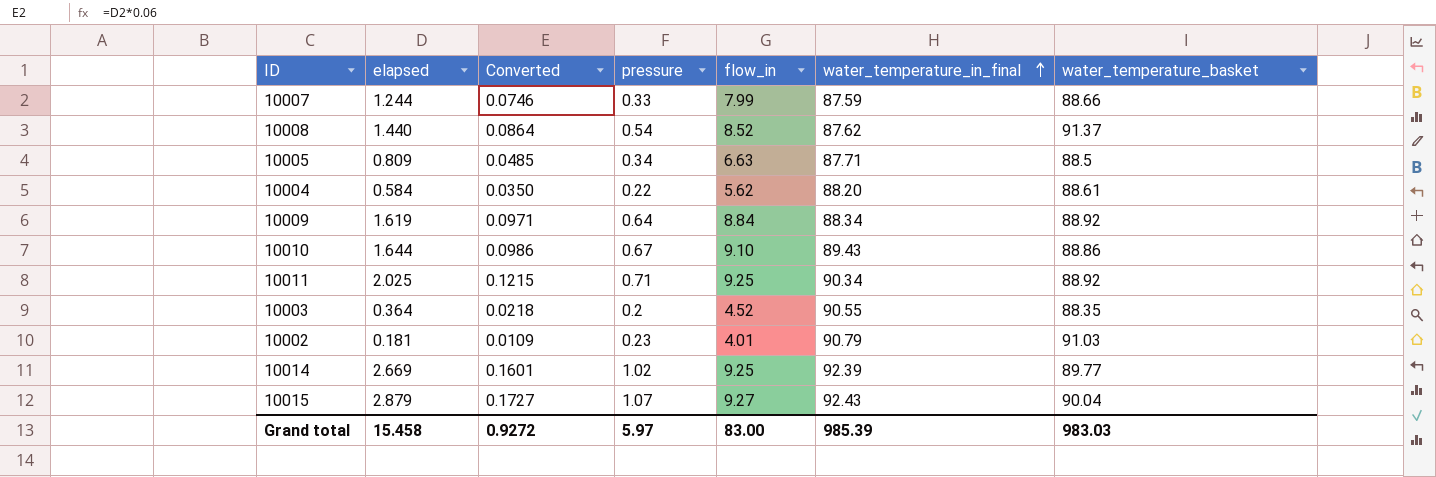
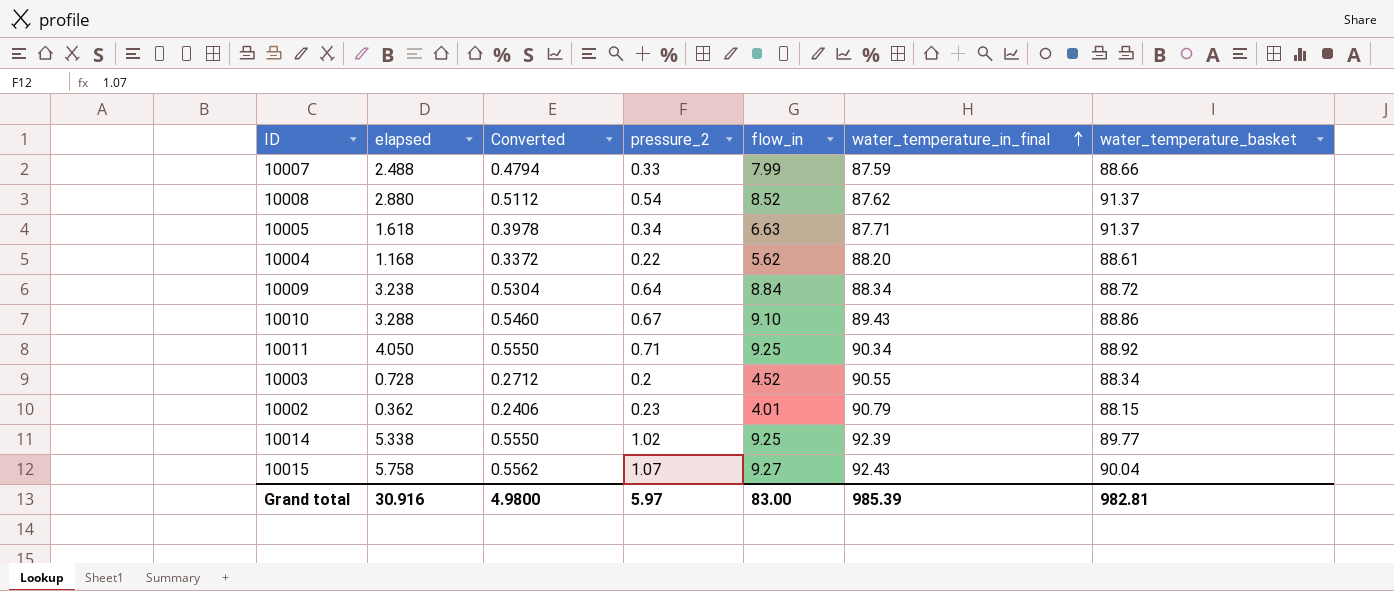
column Converted | formula: [elapsed] * 0.06 -> [flow_in] * 0.06
column name: pressure -> pressure_2
10007 | elapsed: 1.244 -> 2.488
10008 | elapsed: 1.440 -> 2.880
10005 | elapsed: 0.809 -> 1.618
10005 | water_temperature_basket: 88.5 -> 91.37
10004 | elapsed: 0.584 -> 1.168
10009 | elapsed: 1.619 -> 3.238
10009 | water_temperature_basket: 88.92 -> 88.72
10010 | elapsed: 1.644 -> 3.288
10011 | elapsed: 2.025 -> 4.050
10003 | elapsed: 0.364 -> 0.728
10003 | water_temperature_basket: 88.35 -> 88.34
10002 | elapsed: 0.181 -> 0.362
10002 | water_temperature_basket: 91.03 -> 88.15
10014 | elapsed: 2.669 -> 5.338
10015 | elapsed: 2.879 -> 5.758
Grand total | elapsed: 15.458 -> 30.916
Grand total | Converted: 0.9272 -> 4.9800
Grand total | water_temperature_basket: 983.03 -> 982.81

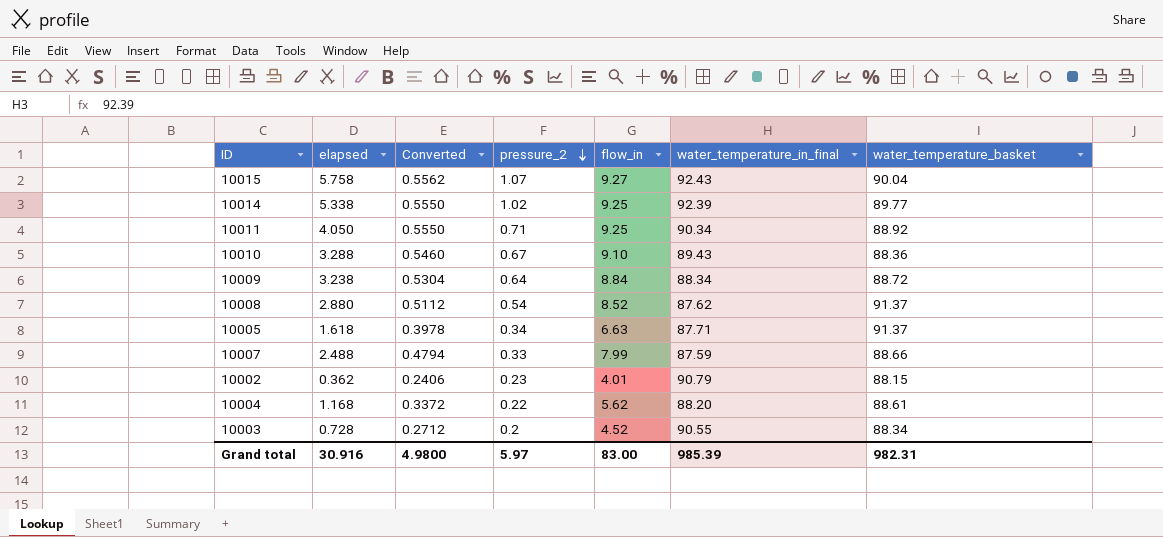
row order: water_temperature_in_final ascending -> pressure_2 descending
10010 | water_temperature_basket: 88.86 -> 88.36
Grand total | water_temperature_basket: 982.81 -> 982.31

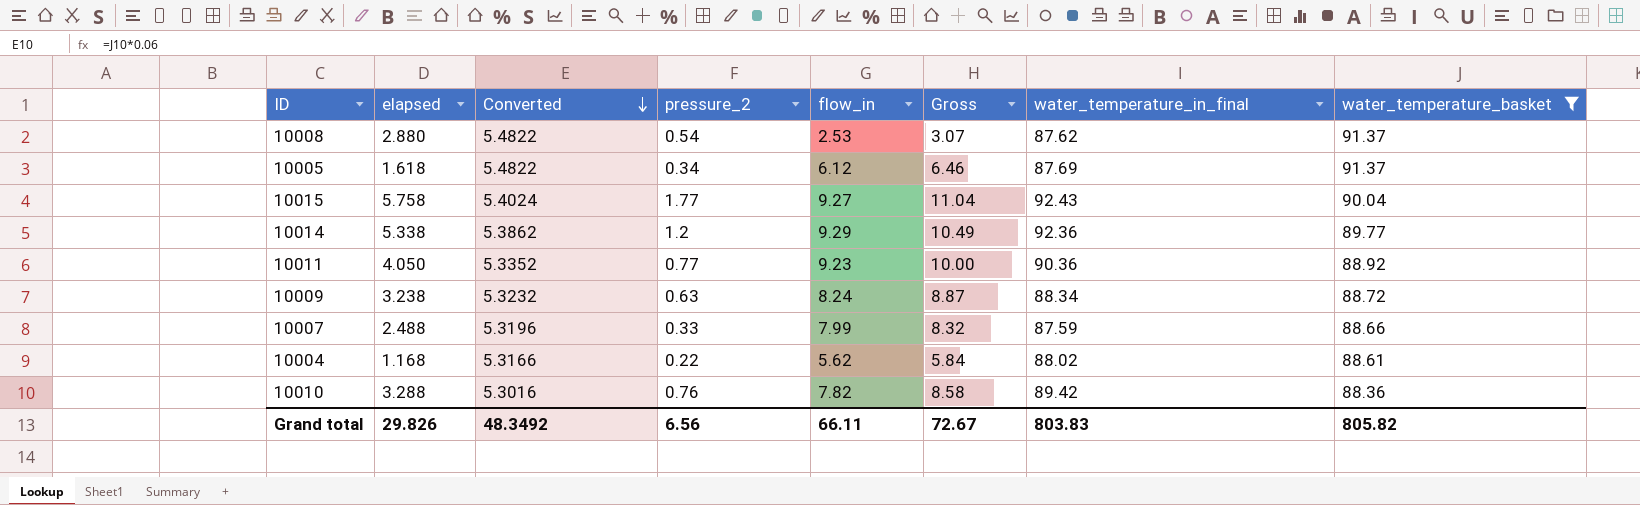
filter: none -> water_temperature_basket >= 88.36
row order: pressure_2 descending -> Converted descending
column Converted | formula: [flow_in] * 0.06 -> [water_temperature_basket] * 0.06
column Gross | formula: none -> [pressure_2] + [flow_in]
10008 | flow_in: 8.52 -> 2.53
10005 | flow_in: 6.63 -> 6.12
10005 | water_temperature_in_final: 87.71 -> 87.69
10015 | pressure_2: 1.07 -> 1.77
10014 | pressure_2: 1.02 -> 1.2
10014 | flow_in: 9.25 -> 9.29
10014 | water_temperature_in_final: 92.39 -> 92.36
10011 | pressure_2: 0.71 -> 0.77
10011 | flow_in: 9.25 -> 9.23
10011 | water_temperature_in_final: 90.34 -> 90.36
10009 | pressure_2: 0.64 -> 0.63
10009 | flow_in: 8.84 -> 8.24
10004 | water_temperature_in_final: 88.20 -> 88.02
10010 | pressure_2: 0.67 -> 0.76
10010 | flow_in: 9.10 -> 7.82
10010 | water_temperature_in_final: 89.43 -> 89.42
Grand total | elapsed: 30.916 -> 29.826
Grand total | Converted: 4.9800 -> 48.3492
Grand total | pressure_2: 5.97 -> 6.56
Grand total | flow_in: 83.00 -> 66.11
Grand total | water_temperature_in_final: 985.39 -> 803.83
Grand total | water_temperature_basket: 982.31 -> 805.82

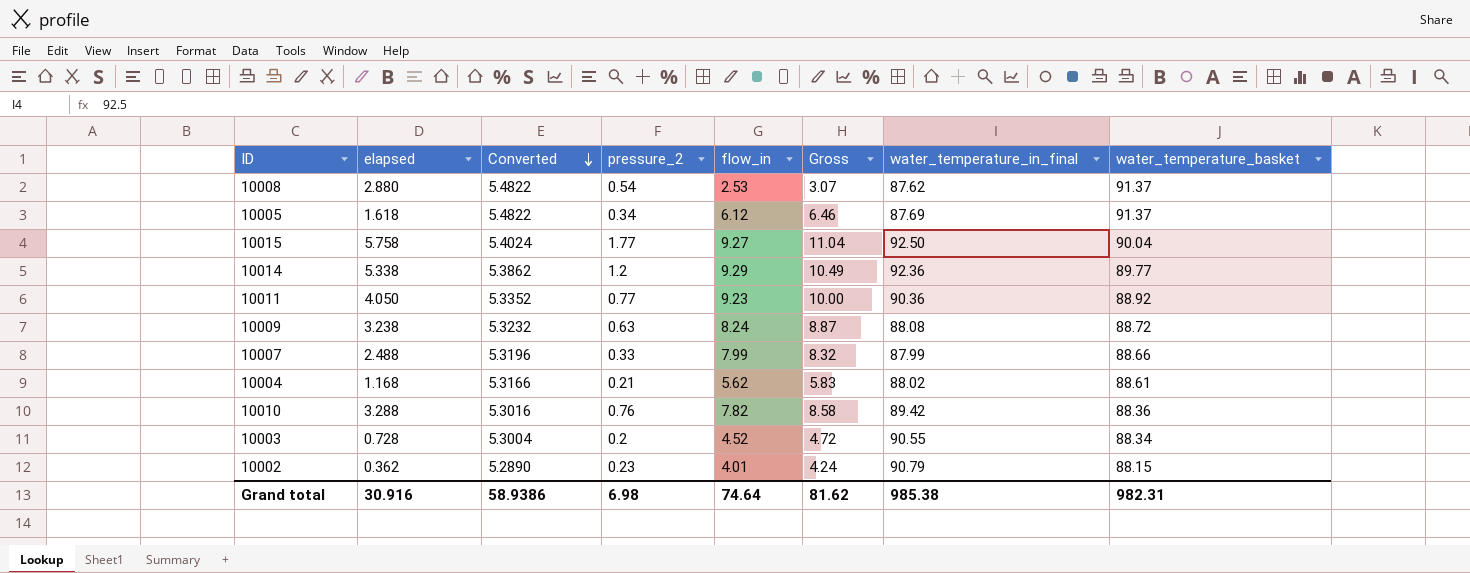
filter: water_temperature_basket >= 88.36 -> none
10015 | water_temperature_in_final: 92.43 -> 92.50
10009 | water_temperature_in_final: 88.34 -> 88.08
10007 | water_temperature_in_final: 87.59 -> 87.99
10004 | pressure_2: 0.22 -> 0.21
10004 | Gross: 5.84 -> 5.83
Grand total | elapsed: 29.826 -> 30.916
Grand total | Converted: 48.3492 -> 58.9386
Grand total | pressure_2: 6.56 -> 6.98
Grand total | flow_in: 66.11 -> 74.64
Grand total | Gross: 72.67 -> 81.62
Grand total | water_temperature_in_final: 803.83 -> 985.38
Grand total | water_temperature_basket: 805.82 -> 982.31

